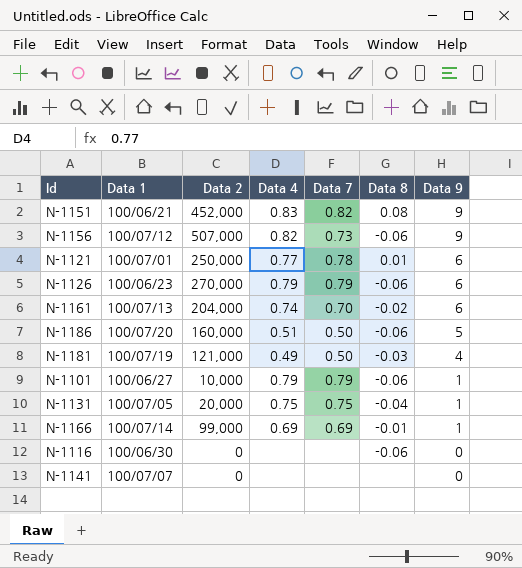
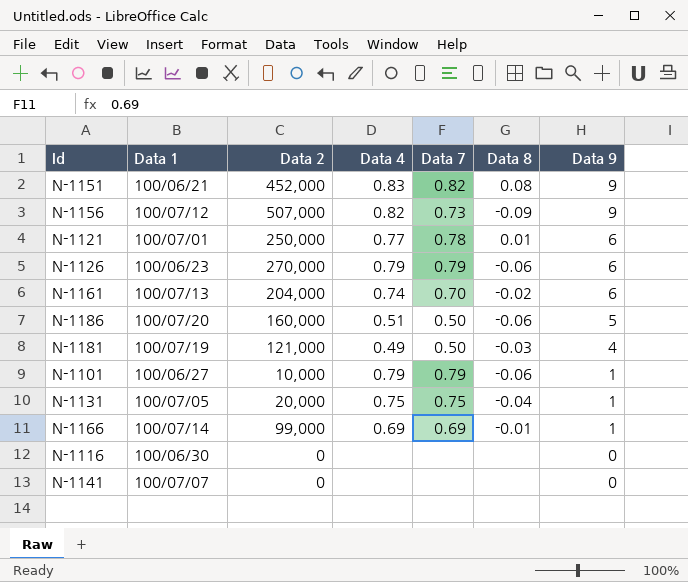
N-1156 | Data 8: -0.06 -> -0.09
N-1116 | Data 8: -0.06 -> none

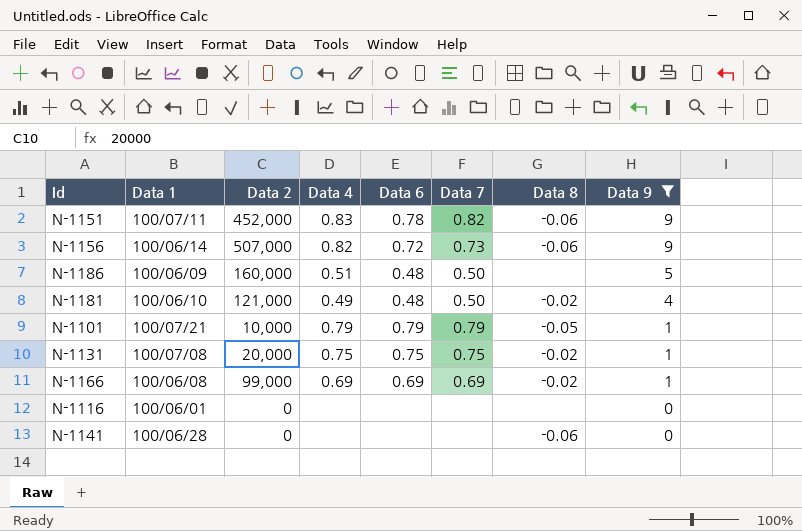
filter: none -> Data 9 != 6
column Data 6 | position: none -> 5
N-1151 | Data 1: 100/06/21 -> 100/07/11
N-1151 | Data 8: 0.08 -> -0.06
N-1156 | Data 1: 100/07/12 -> 100/06/14
N-1156 | Data 8: -0.09 -> -0.06
N-1186 | Data 1: 100/07/20 -> 100/06/09
N-1186 | Data 8: -0.06 -> none
N-1181 | Data 1: 100/07/19 -> 100/06/10
N-1181 | Data 8: -0.03 -> -0.02
N-1101 | Data 1: 100/06/27 -> 100/07/21
N-1101 | Data 8: -0.06 -> -0.05
N-1131 | Data 1: 100/07/05 -> 100/07/08
N-1131 | Data 8: -0.04 -> -0.02
N-1166 | Data 1: 100/07/14 -> 100/06/08
N-1166 | Data 8: -0.01 -> -0.02
N-1116 | Data 1: 100/06/30 -> 100/06/01
N-1141 | Data 1: 100/07/07 -> 100/06/28
N-1141 | Data 8: none -> -0.06

